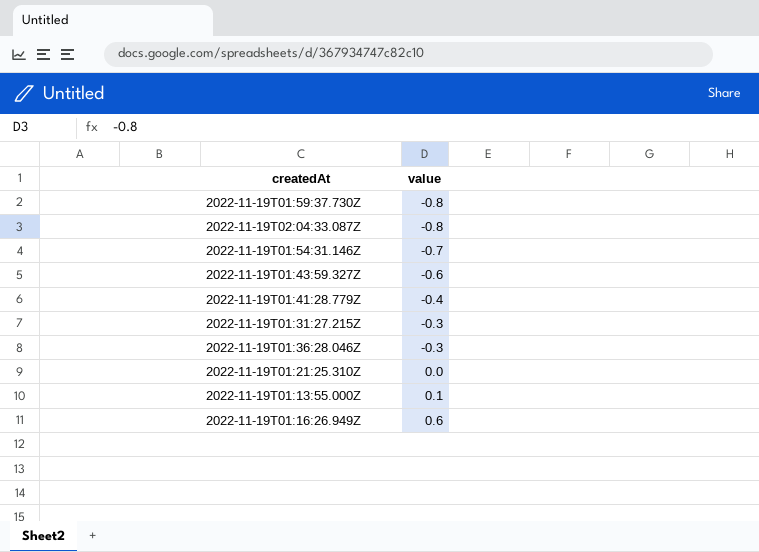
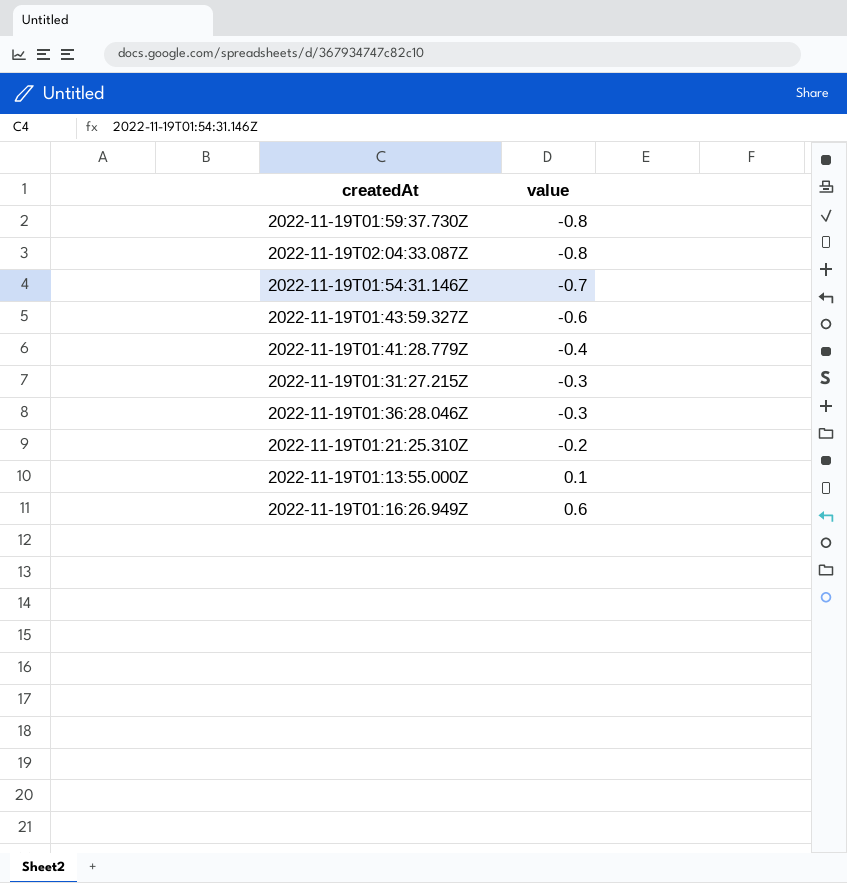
2022-11-19T01:21:25.310Z | value: 0.0 -> -0.2

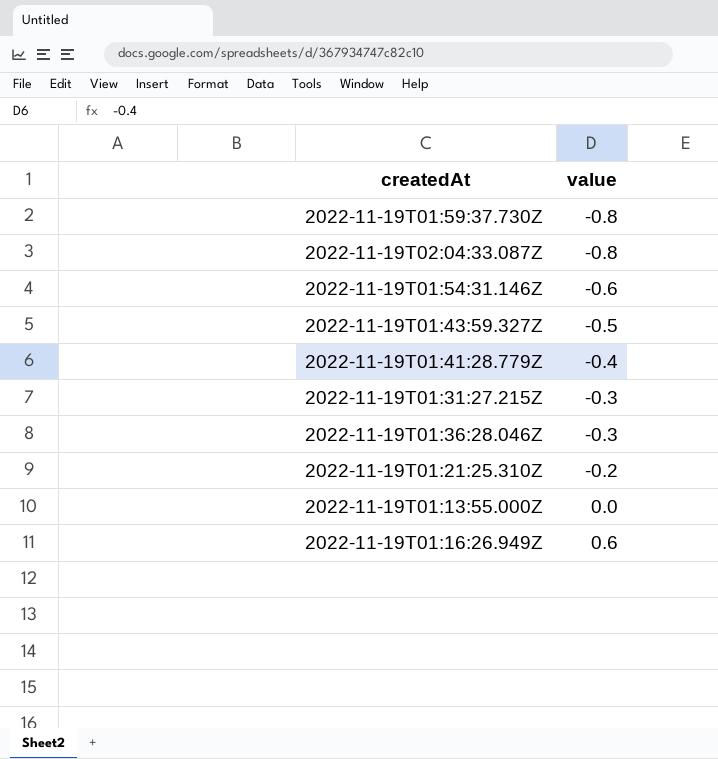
2022-11-19T01:54:31.146Z | value: -0.7 -> -0.6
2022-11-19T01:43:59.327Z | value: -0.6 -> -0.5
2022-11-19T01:13:55.000Z | value: 0.1 -> 0.0

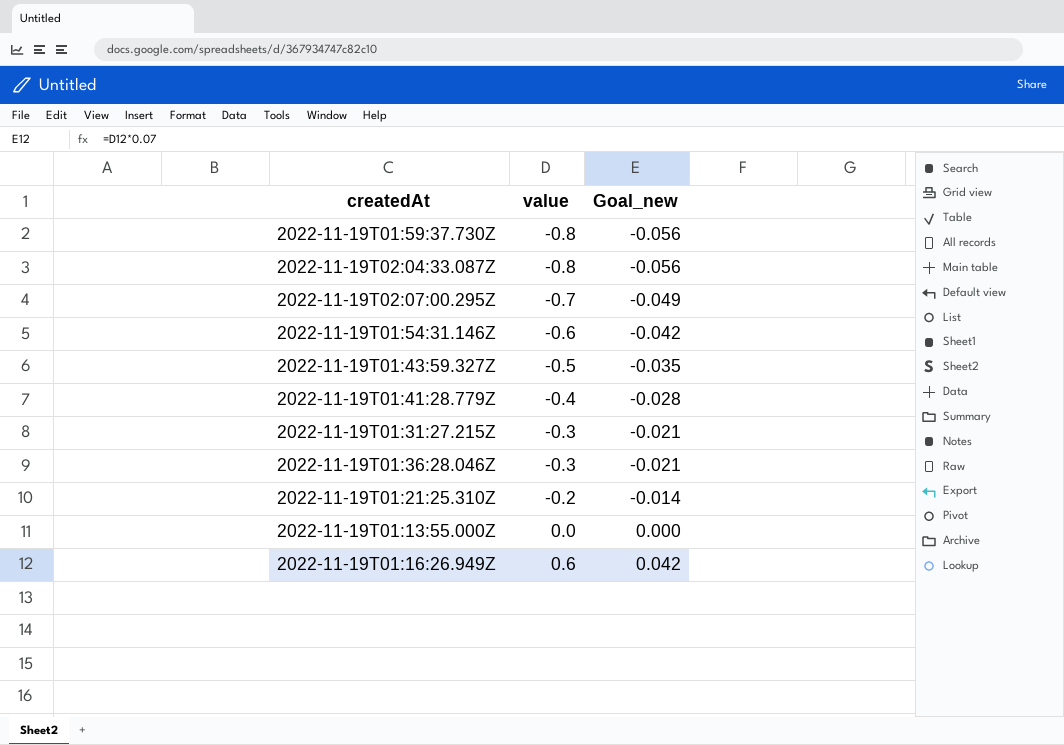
column Goal_new | formula: none -> [value] * 0.07
row 2022-11-19T02:07:00.295Z: none -> -0.7 | -0.049

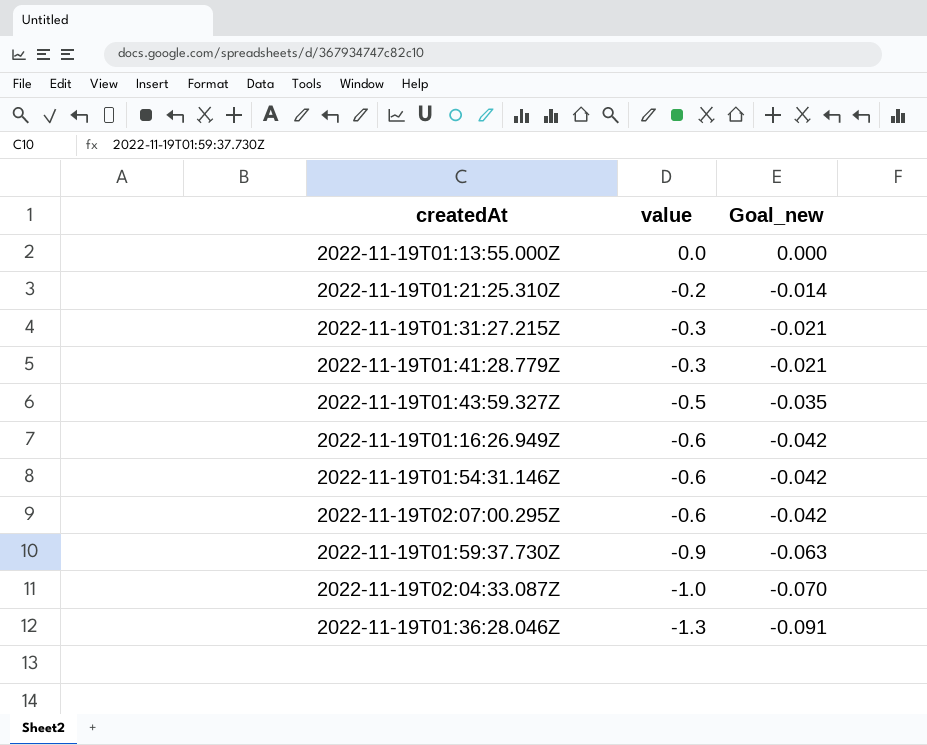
row order: value ascending -> value descending
2022-11-19T01:41:28.779Z | value: -0.4 -> -0.3
2022-11-19T01:41:28.779Z | Goal_new: -0.028 -> -0.021
2022-11-19T01:16:26.949Z | value: 0.6 -> -0.6
2022-11-19T01:16:26.949Z | Goal_new: 0.042 -> -0.042
2022-11-19T02:07:00.295Z | value: -0.7 -> -0.6
2022-11-19T02:07:00.295Z | Goal_new: -0.049 -> -0.042
2022-11-19T01:59:37.730Z | value: -0.8 -> -0.9
2022-11-19T01:59:37.730Z | Goal_new: -0.056 -> -0.063
2022-11-19T02:04:33.087Z | value: -0.8 -> -1.0
2022-11-19T02:04:33.087Z | Goal_new: -0.056 -> -0.070
2022-11-19T01:36:28.046Z | value: -0.3 -> -1.3
2022-11-19T01:36:28.046Z | Goal_new: -0.021 -> -0.091

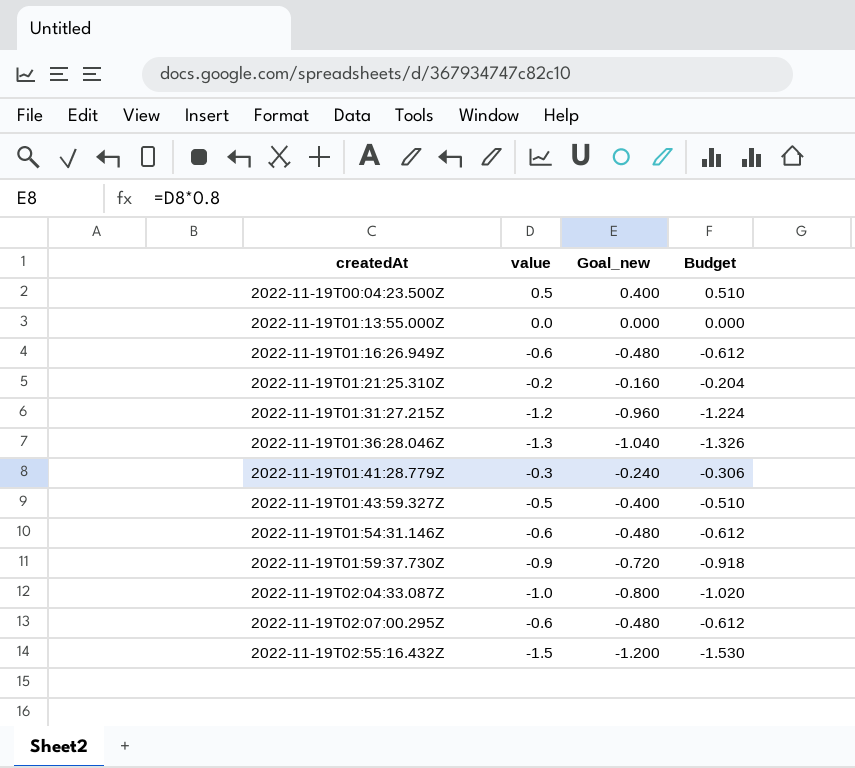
row order: value descending -> createdAt ascending
column Goal_new | formula: [value] * 0.07 -> [value] * 0.8
column Budget | formula: none -> [value] * 1.02
row 2022-11-19T00:04:23.500Z: none -> 0.5 | 0.400 | 0.510
2022-11-19T01:31:27.215Z | value: -0.3 -> -1.2
row 2022-11-19T02:55:16.432Z: none -> -1.5 | -1.200 | -1.530

